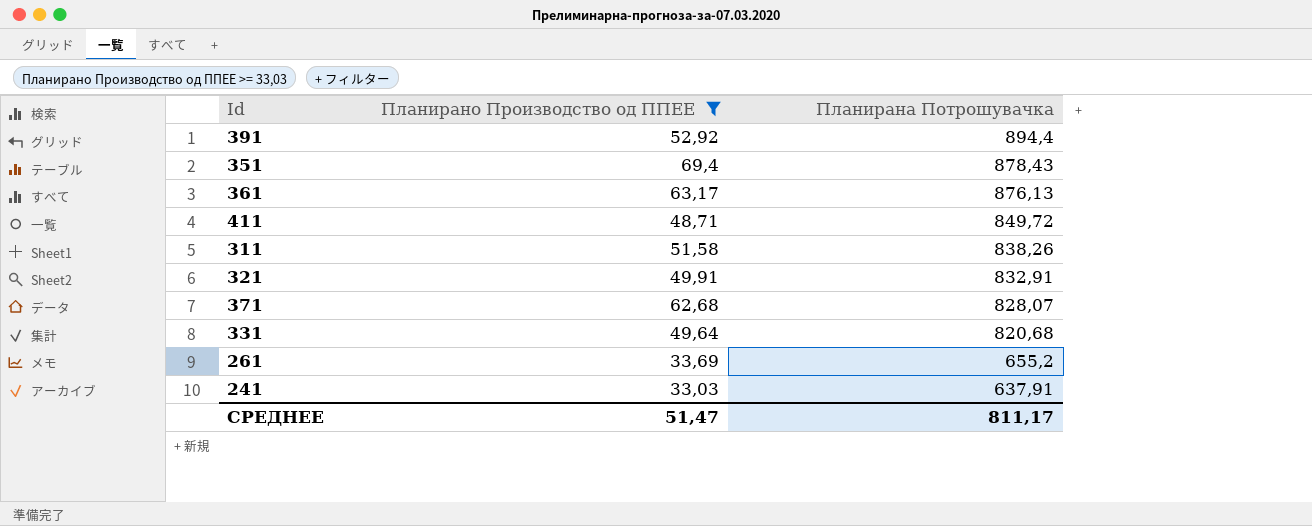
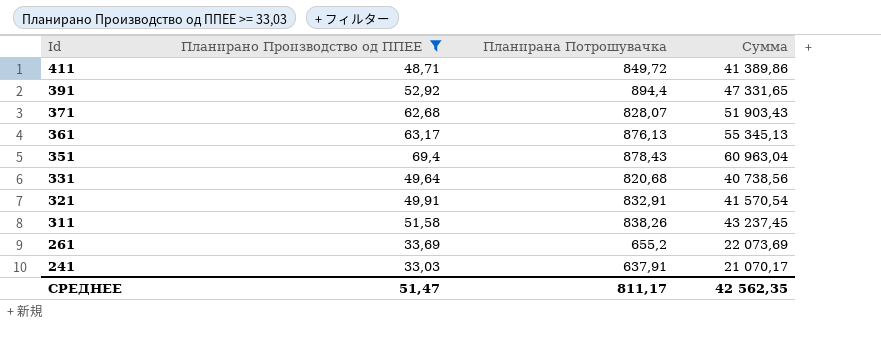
row order: Планирана Потрошувачка descending -> Id descending
column Сумма | formula: none -> [Планирано Производство од ППЕЕ] * [Планирана Потрошувачка]

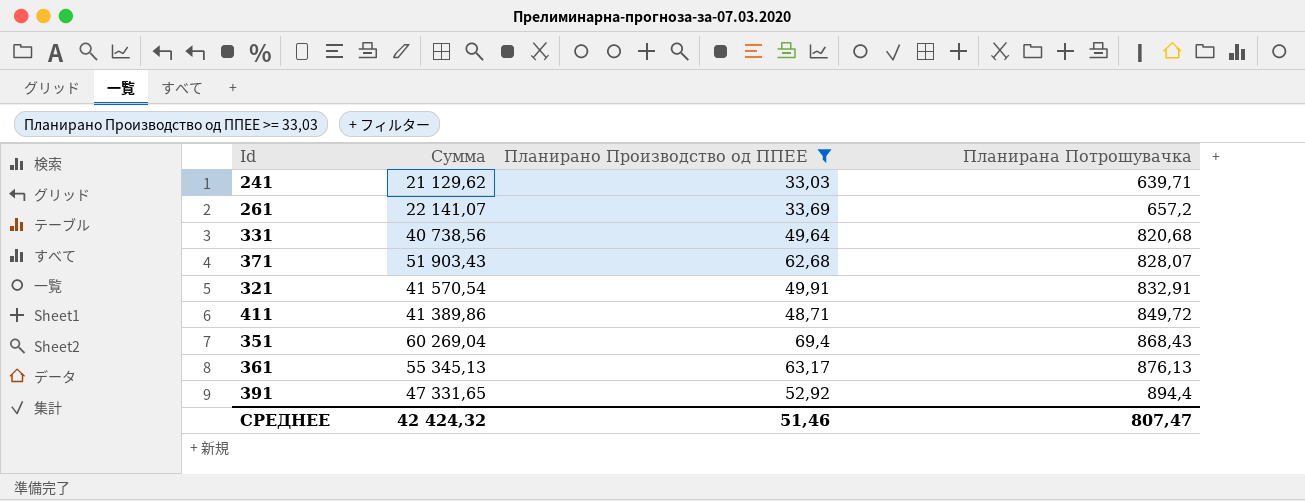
row order: Id descending -> Планирана Потрошувачка ascending
column Сумма | position: 4 -> 2
row 311: 51,58 | 838,26 | 43 237,45 -> none
241 | Сумма: 21 070,17 -> 21 129,62
241 | Планирана Потрошувачка: 637,91 -> 639,71
261 | Сумма: 22 073,69 -> 22 141,07
261 | Планирана Потрошувачка: 655,2 -> 657,2
351 | Сумма: 60 963,04 -> 60 269,04
351 | Планирана Потрошувачка: 878,43 -> 868,43
СРЕДНЕЕ | Сумма: 42 562,35 -> 42 424,32
СРЕДНЕЕ | Планирано Производство од ППЕЕ: 51,47 -> 51,46
СРЕДНЕЕ | Планирана Потрошувачка: 811,17 -> 807,47

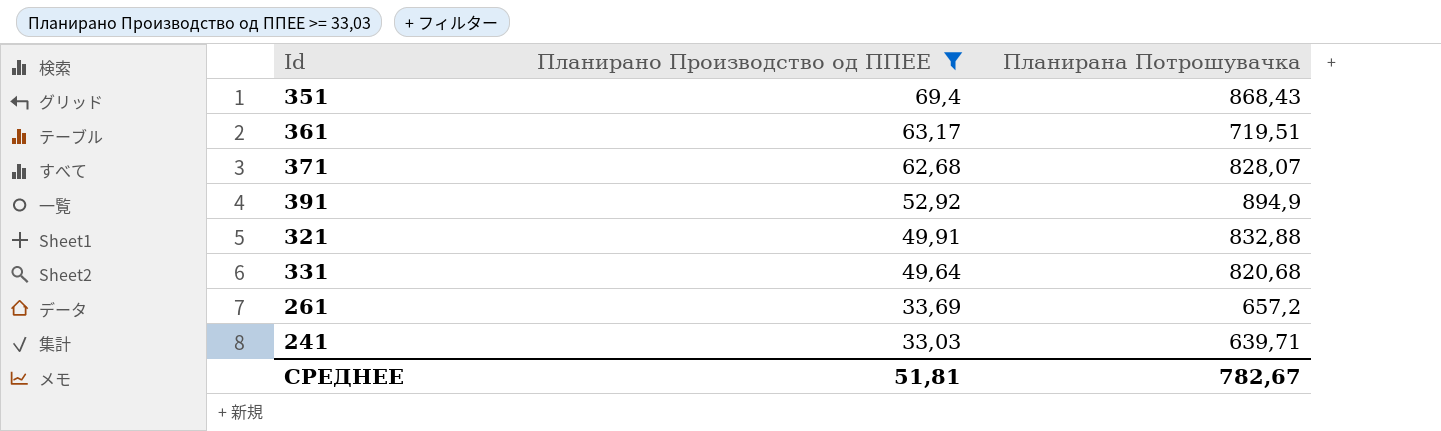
row order: Планирана Потрошувачка ascending -> Планирано Производство од ППЕЕ descending
column Сумма | formula: [Планирано Производство од ППЕЕ] * [Планирана Потрошувачка] -> none
row 411: 41 389,86 | 48,71 | 849,72 -> none
361 | Планирана Потрошувачка: 876,13 -> 719,51
391 | Планирана Потрошувачка: 894,4 -> 894,9
321 | Планирана Потрошувачка: 832,91 -> 832,88
СРЕДНЕЕ | Планирано Производство од ППЕЕ: 51,46 -> 51,81
СРЕДНЕЕ | Планирана Потрошувачка: 807,47 -> 782,67

